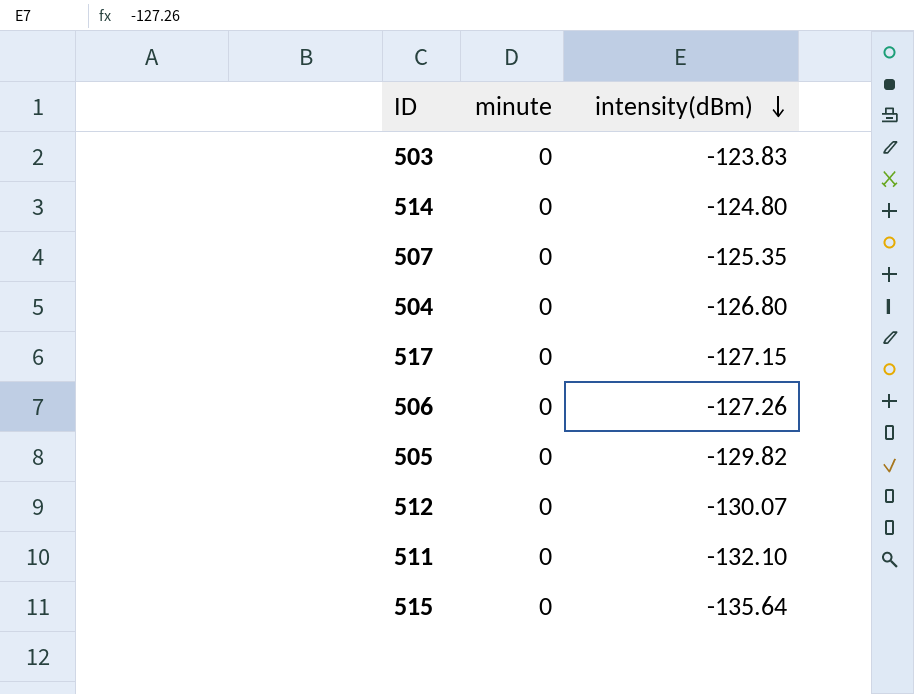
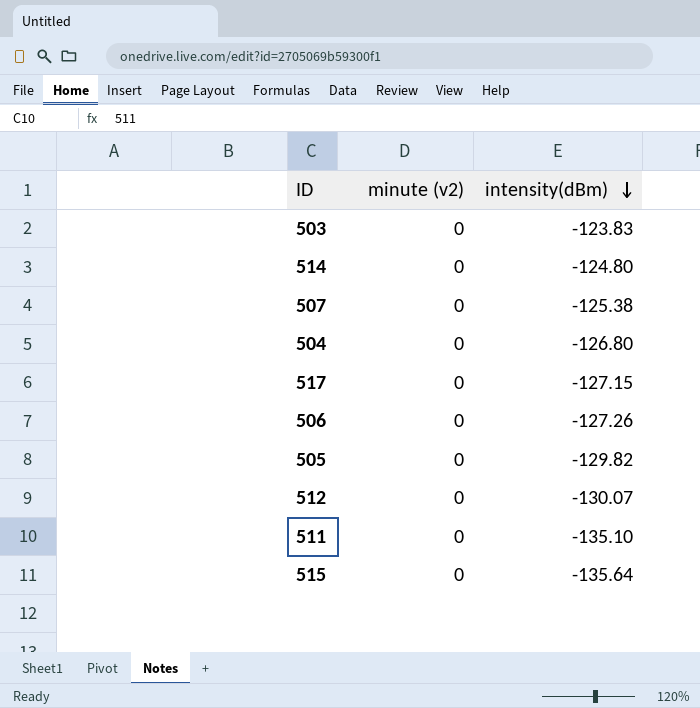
column name: minute -> minute (v2)
507 | intensity(dBm): -125.35 -> -125.38
511 | intensity(dBm): -132.10 -> -135.10

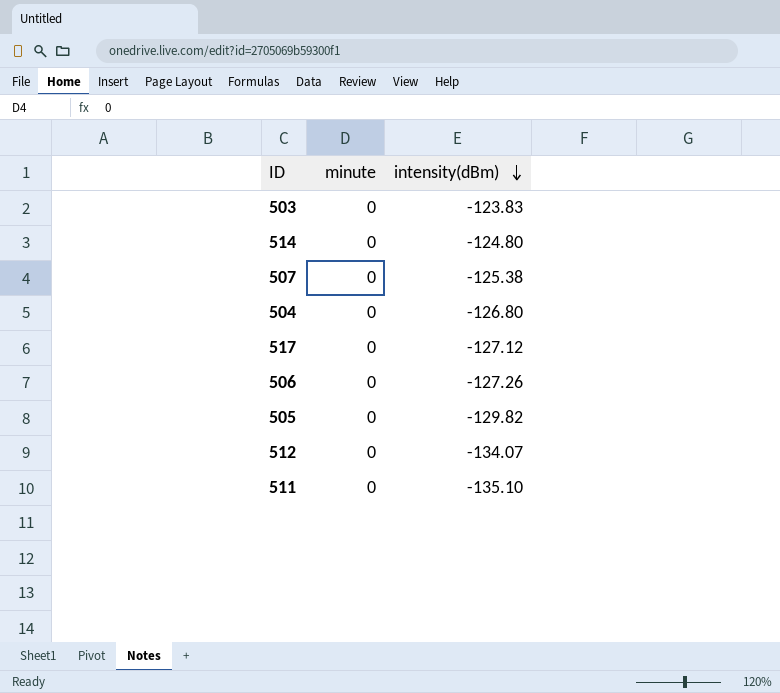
column name: minute (v2) -> minute
row 515: 0 | -135.64 -> none
517 | intensity(dBm): -127.15 -> -127.12
512 | intensity(dBm): -130.07 -> -134.07

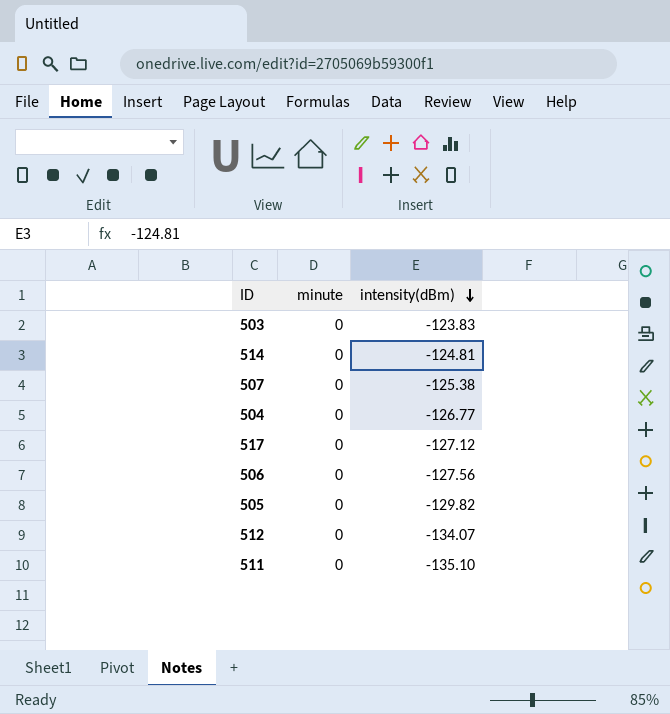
514 | intensity(dBm): -124.80 -> -124.81
504 | intensity(dBm): -126.80 -> -126.77
506 | intensity(dBm): -127.26 -> -127.56

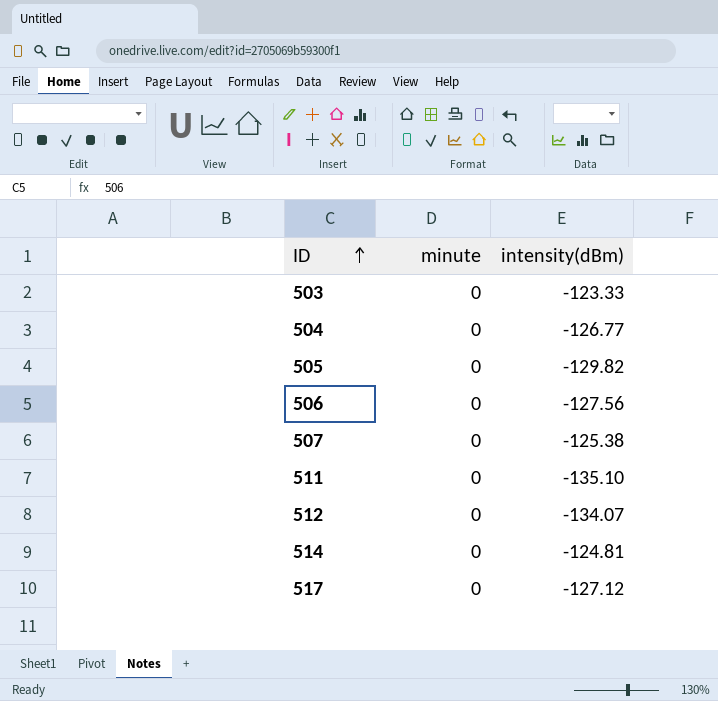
row order: intensity(dBm) descending -> ID ascending
503 | intensity(dBm): -123.83 -> -123.33

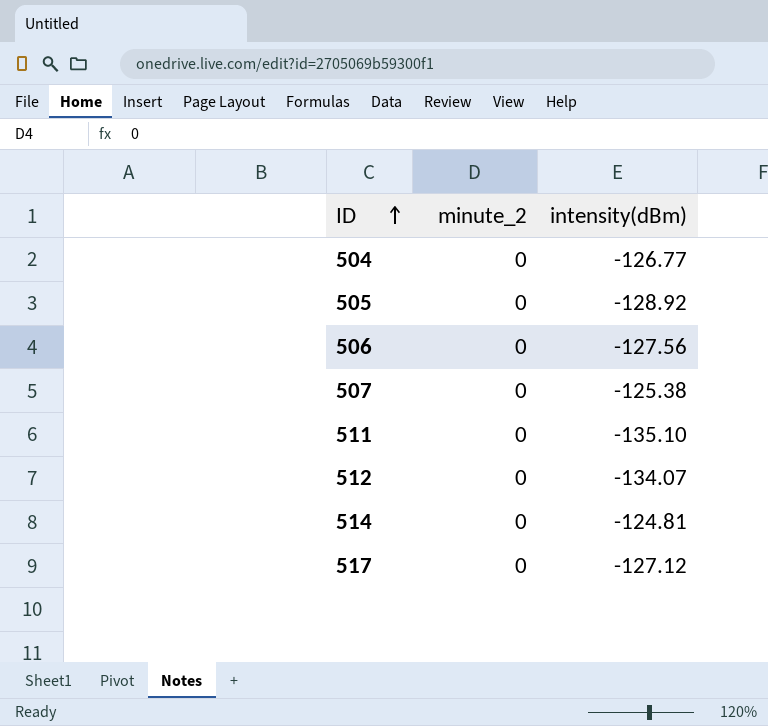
column name: minute -> minute_2
row 503: 0 | -123.33 -> none
505 | intensity(dBm): -129.82 -> -128.92

